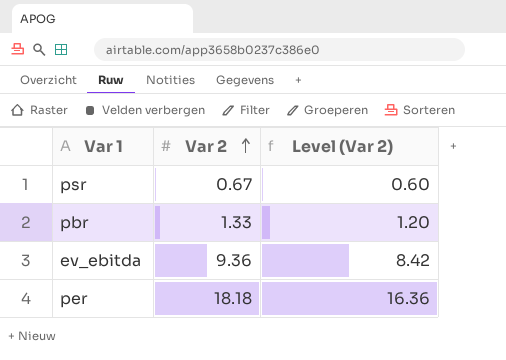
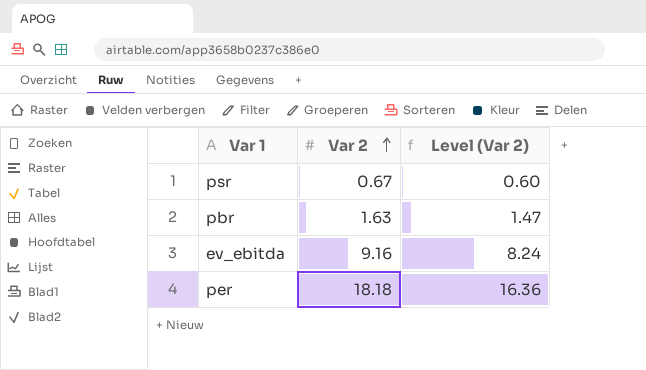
pbr | Var 2: 1.33 -> 1.63
pbr | Level (Var 2): 1.20 -> 1.47
ev_ebitda | Var 2: 9.36 -> 9.16
ev_ebitda | Level (Var 2): 8.42 -> 8.24

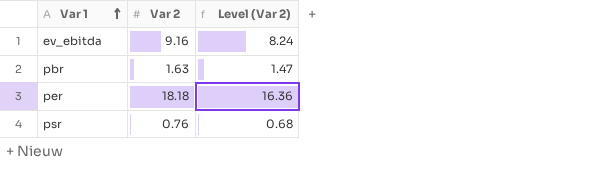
row order: Var 2 ascending -> Var 1 ascending
psr | Var 2: 0.67 -> 0.76
psr | Level (Var 2): 0.60 -> 0.68

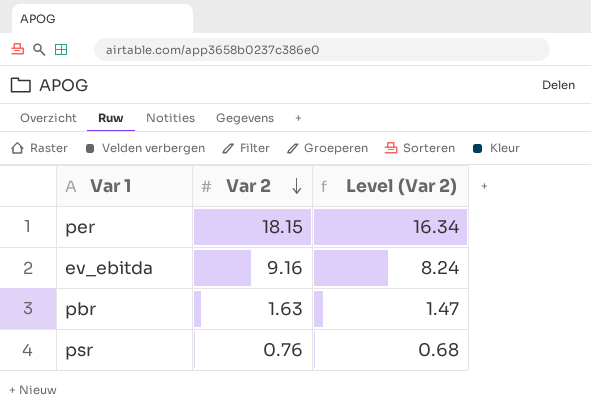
row order: Var 1 ascending -> Var 2 descending
per | Var 2: 18.18 -> 18.15
per | Level (Var 2): 16.36 -> 16.34

